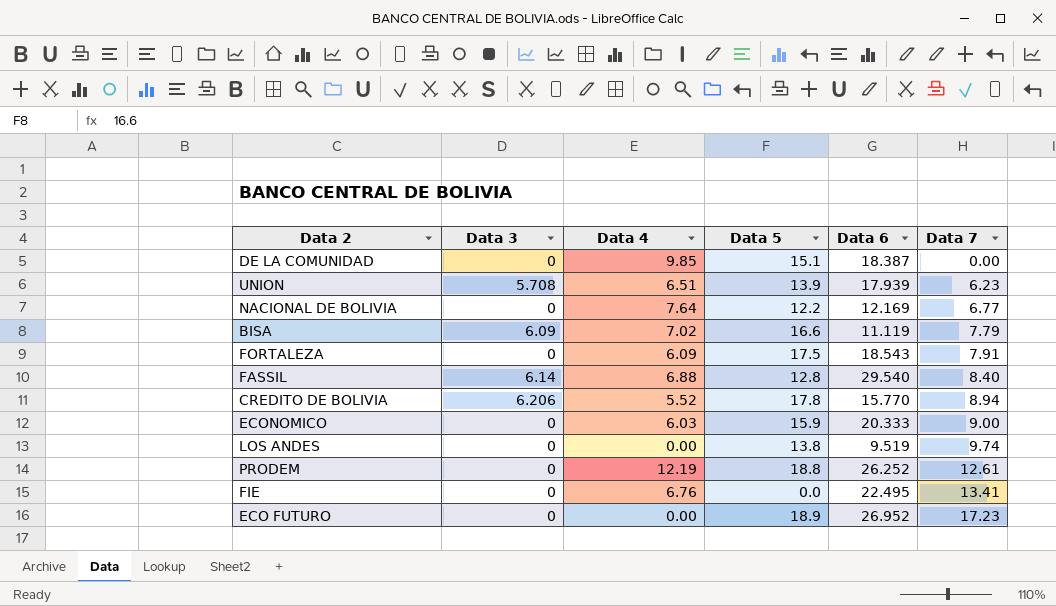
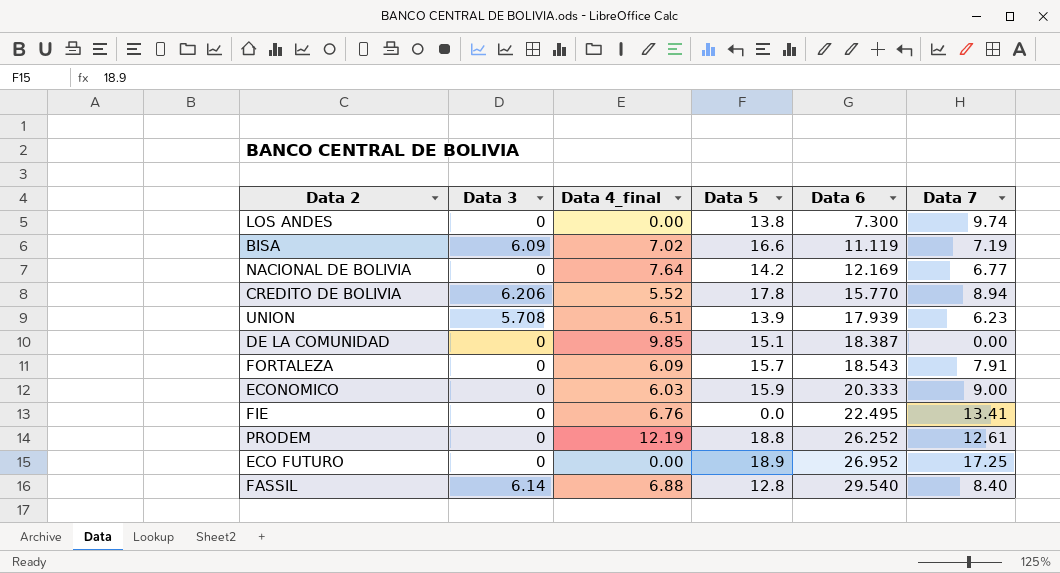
row order: Data 7 ascending -> Data 6 ascending
column name: Data 4 -> Data 4_final
LOS ANDES | Data 6: 9.519 -> 7.300
BISA | Data 7: 7.79 -> 7.19
NACIONAL DE BOLIVIA | Data 5: 12.2 -> 14.2
FORTALEZA | Data 5: 17.5 -> 15.7
ECO FUTURO | Data 7: 17.23 -> 17.25

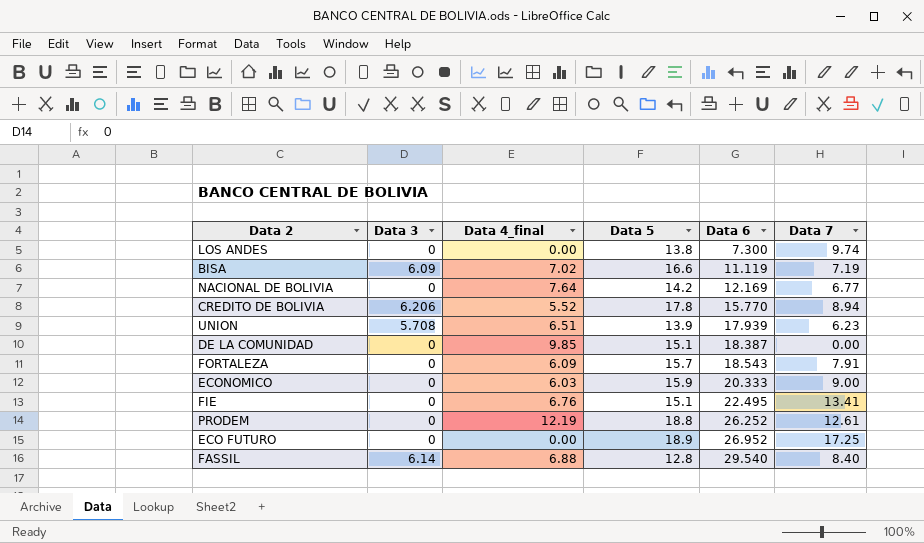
FIE | Data 5: 0.0 -> 15.1

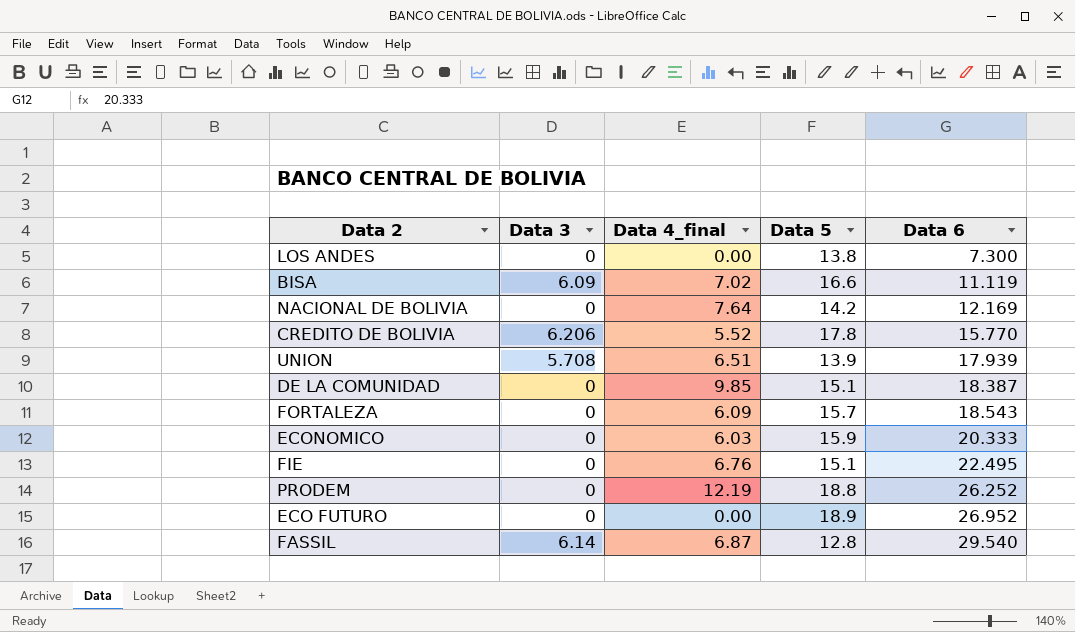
column Data 7 | position: 6 -> none
FASSIL | Data 4_final: 6.88 -> 6.87

